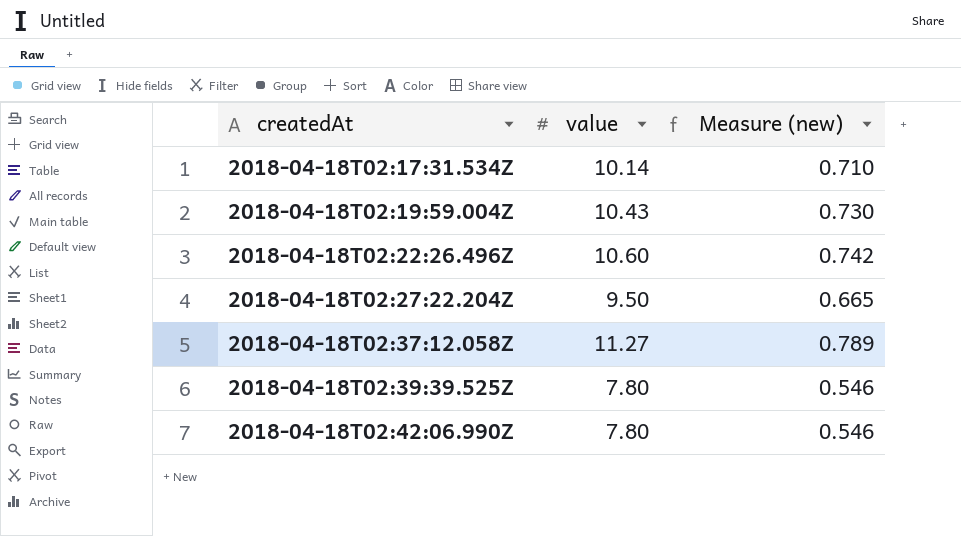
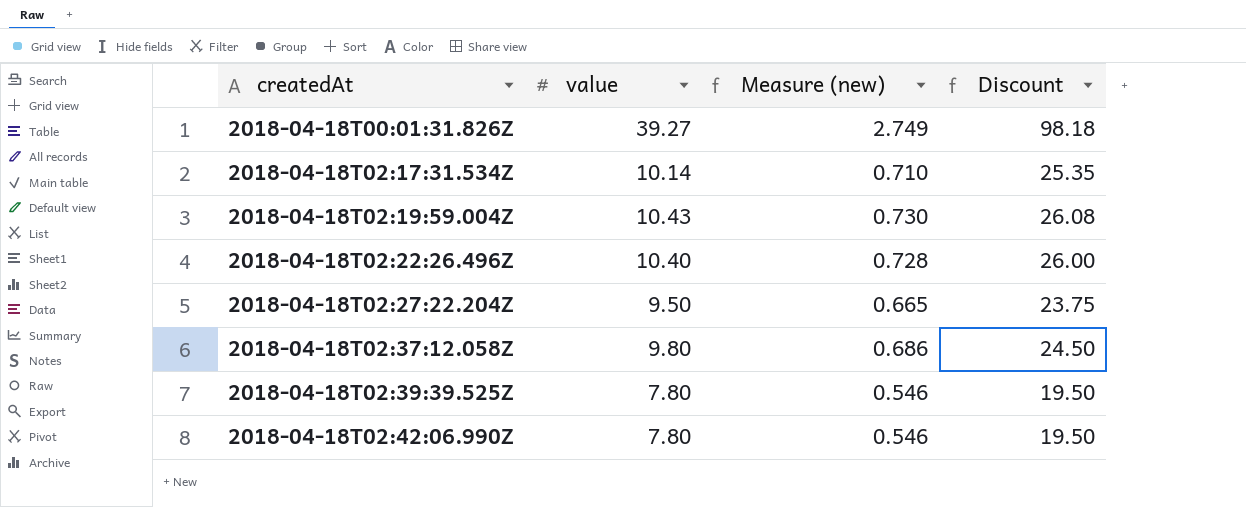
column Discount | formula: none -> [value] * 2.5
row 2018-04-18T00:01:31.826Z: none -> 39.27 | 2.749 | 98.18
2018-04-18T02:22:26.496Z | value: 10.60 -> 10.40
2018-04-18T02:22:26.496Z | Measure (new): 0.742 -> 0.728
2018-04-18T02:37:12.058Z | value: 11.27 -> 9.80
2018-04-18T02:37:12.058Z | Measure (new): 0.789 -> 0.686

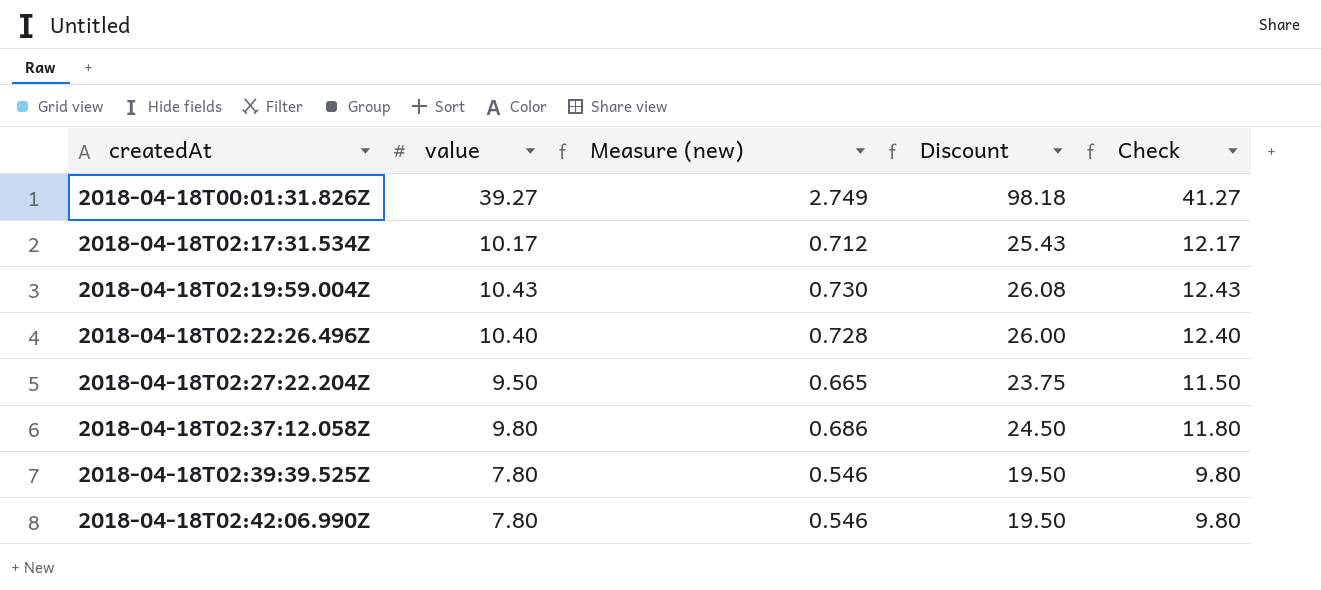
column Check | formula: none -> [value] + 2
2018-04-18T02:17:31.534Z | value: 10.14 -> 10.17
2018-04-18T02:17:31.534Z | Measure (new): 0.710 -> 0.712
2018-04-18T02:17:31.534Z | Discount: 25.35 -> 25.43

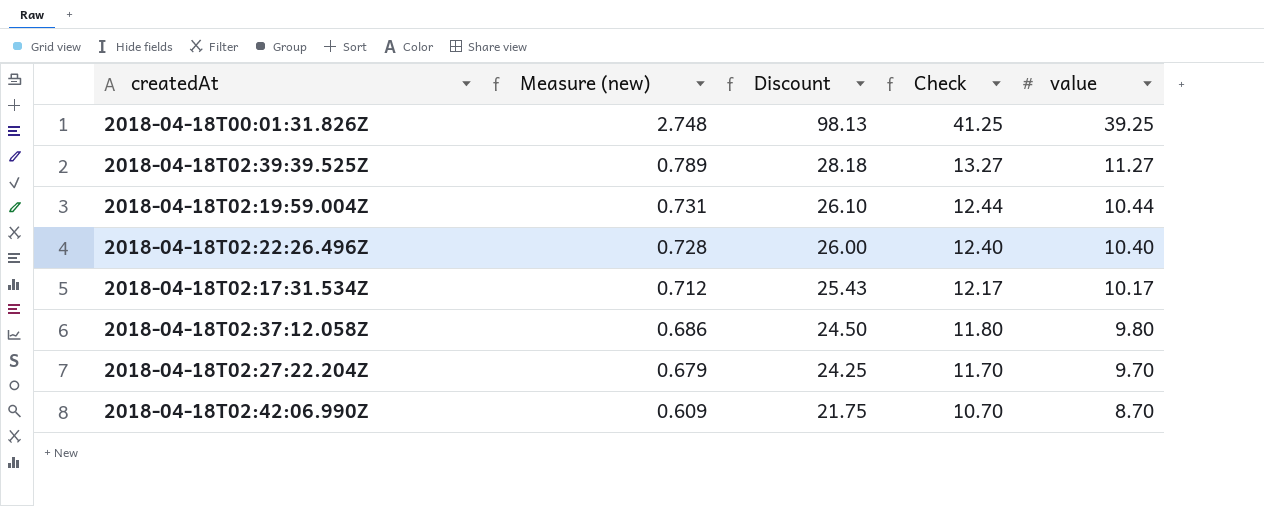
row order: createdAt ascending -> Measure (new) descending
column value | position: 2 -> 5
2018-04-18T00:01:31.826Z | Measure (new): 2.749 -> 2.748
2018-04-18T00:01:31.826Z | Discount: 98.18 -> 98.13
2018-04-18T00:01:31.826Z | Check: 41.27 -> 41.25
2018-04-18T00:01:31.826Z | value: 39.27 -> 39.25
2018-04-18T02:39:39.525Z | Measure (new): 0.546 -> 0.789
2018-04-18T02:39:39.525Z | Discount: 19.50 -> 28.18
2018-04-18T02:39:39.525Z | Check: 9.80 -> 13.27
2018-04-18T02:39:39.525Z | value: 7.80 -> 11.27
2018-04-18T02:19:59.004Z | Measure (new): 0.730 -> 0.731
2018-04-18T02:19:59.004Z | Discount: 26.08 -> 26.10
2018-04-18T02:19:59.004Z | Check: 12.43 -> 12.44
2018-04-18T02:19:59.004Z | value: 10.43 -> 10.44
2018-04-18T02:27:22.204Z | Measure (new): 0.665 -> 0.679
2018-04-18T02:27:22.204Z | Discount: 23.75 -> 24.25
2018-04-18T02:27:22.204Z | Check: 11.50 -> 11.70
2018-04-18T02:27:22.204Z | value: 9.50 -> 9.70
2018-04-18T02:42:06.990Z | Measure (new): 0.546 -> 0.609
2018-04-18T02:42:06.990Z | Discount: 19.50 -> 21.75
2018-04-18T02:42:06.990Z | Check: 9.80 -> 10.70
2018-04-18T02:42:06.990Z | value: 7.80 -> 8.70

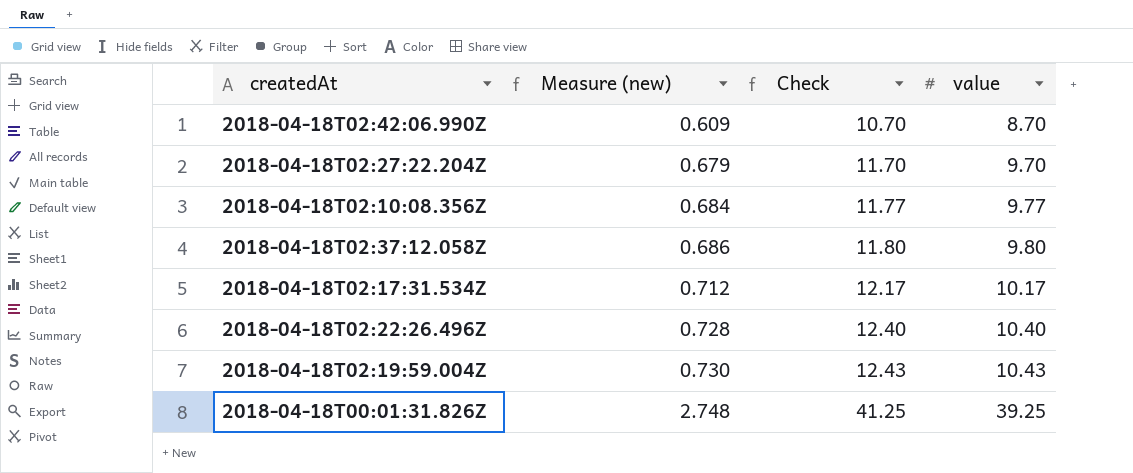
row order: Measure (new) descending -> Measure (new) ascending
column Discount | formula: [value] * 2.5 -> none
row 2018-04-18T02:39:39.525Z: 0.789 | 28.18 | 13.27 | 11.27 -> none
row 2018-04-18T02:10:08.356Z: none -> 0.684 | 11.77 | 9.77
2018-04-18T02:19:59.004Z | Measure (new): 0.731 -> 0.730
2018-04-18T02:19:59.004Z | Check: 12.44 -> 12.43
2018-04-18T02:19:59.004Z | value: 10.44 -> 10.43

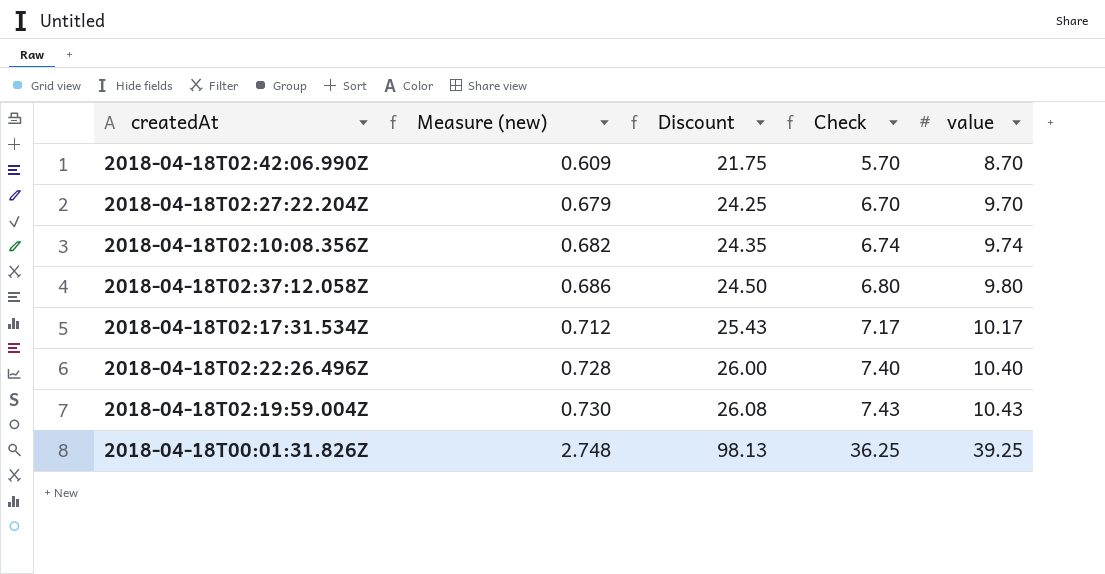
column Discount | formula: none -> [value] * 2.5
column Check | formula: [value] + 2 -> [value] - 3
2018-04-18T02:10:08.356Z | Measure (new): 0.684 -> 0.682
2018-04-18T02:10:08.356Z | value: 9.77 -> 9.74

